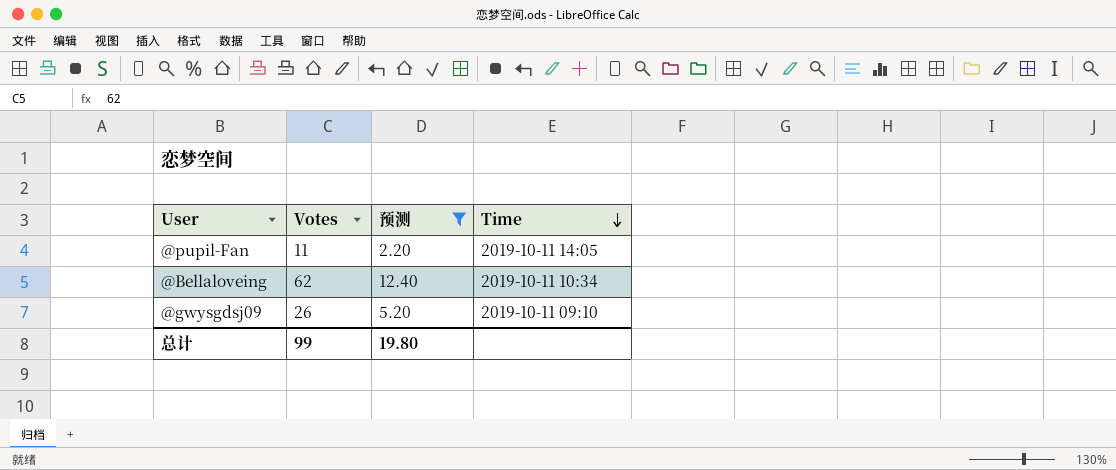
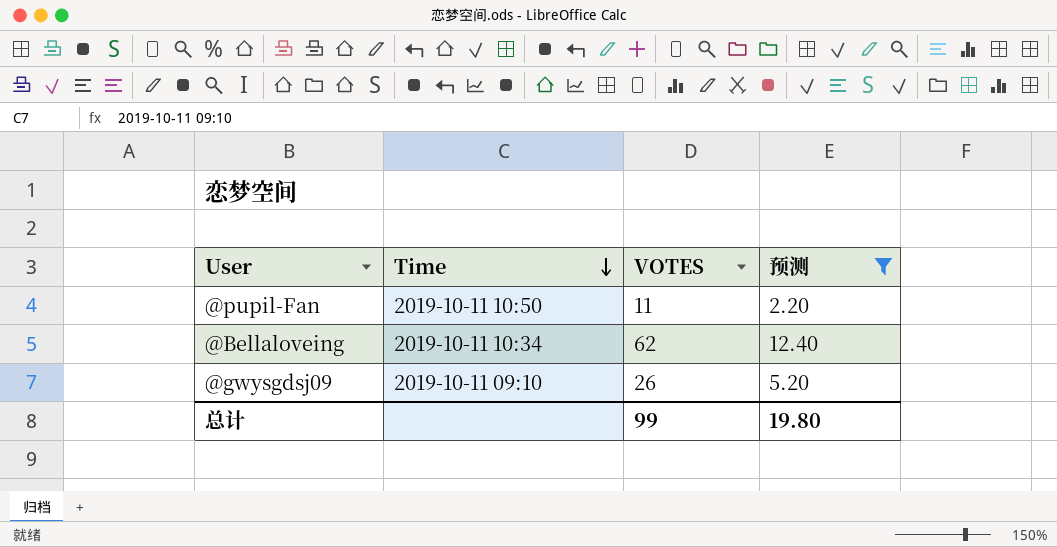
column Time | position: 4 -> 2
column name: Votes -> VOTES
@pupil-Fan | Time: 2019-10-11 14:05 -> 2019-10-11 10:50

